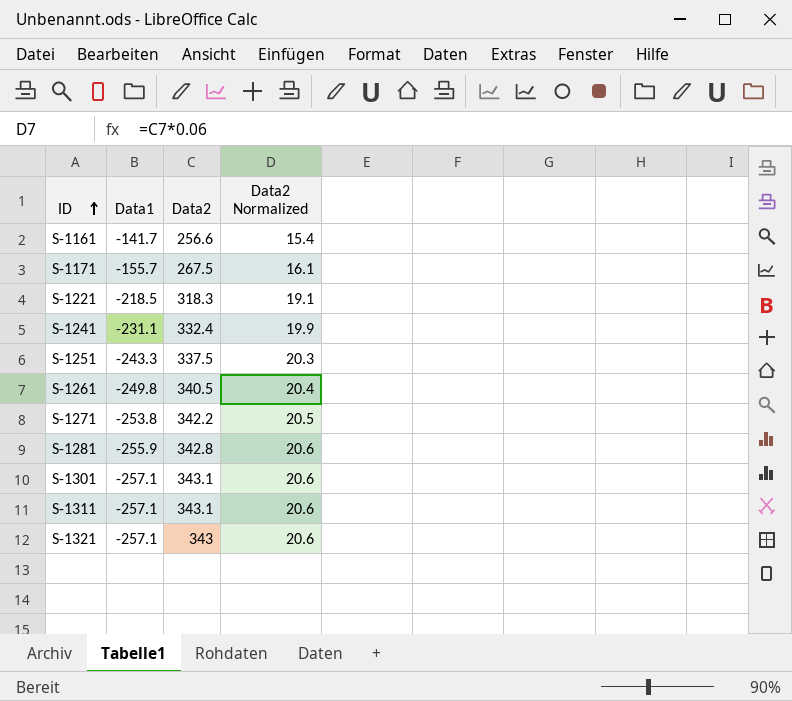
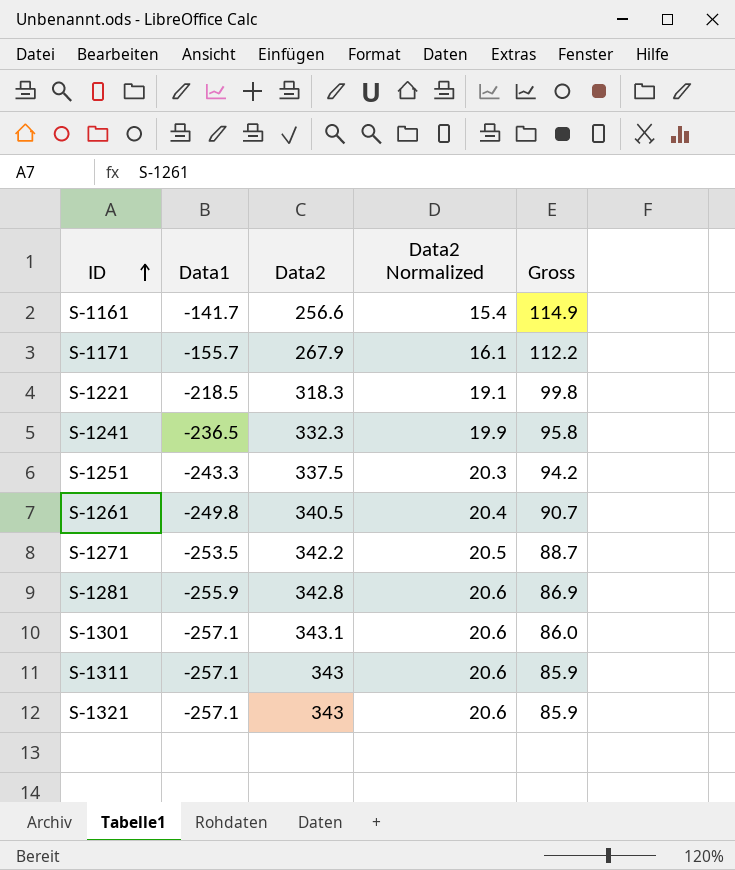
column Gross | formula: none -> [Data1] + [Data2]
S-1171 | Data2: 267.5 -> 267.9
S-1241 | Data1: -231.1 -> -236.5
S-1241 | Data2: 332.4 -> 332.3
S-1271 | Data1: -253.8 -> -253.5
S-1311 | Data2: 343.1 -> 343

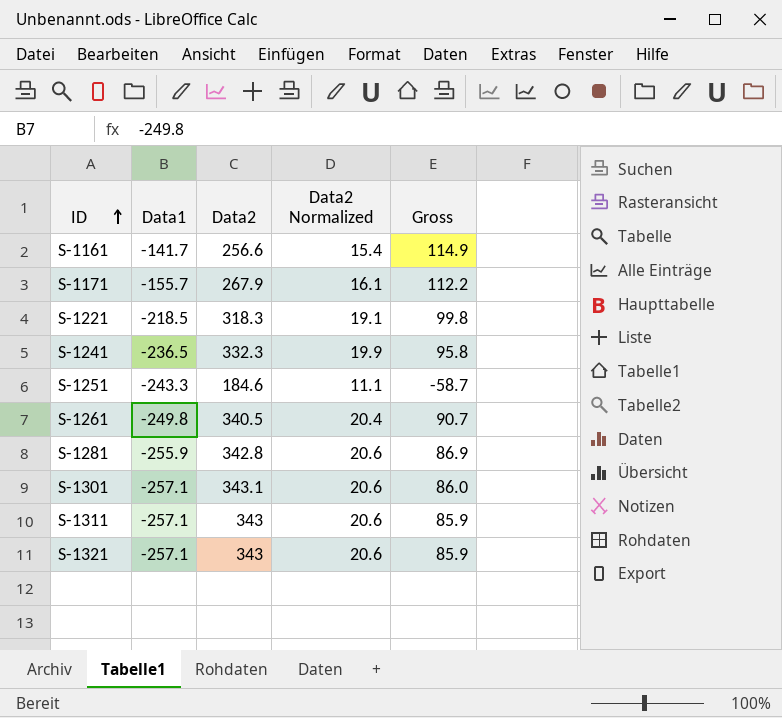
row S-1271: -253.5 | 342.2 | 20.5 | 88.7 -> none
S-1251 | Data2: 337.5 -> 184.6
S-1251 | Data2 Normalized: 20.3 -> 11.1
S-1251 | Gross: 94.2 -> -58.7

